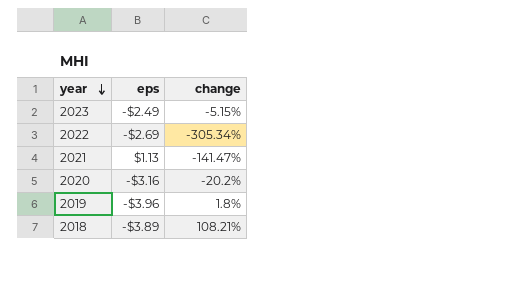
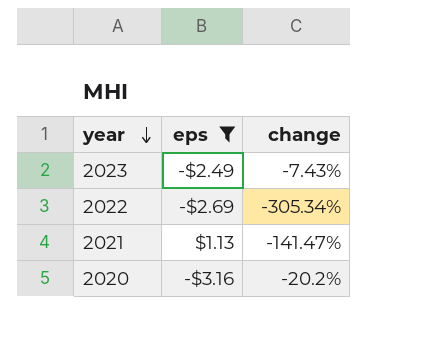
filter: none -> eps >= -$3.16
2023 | change: -5.15% -> -7.43%

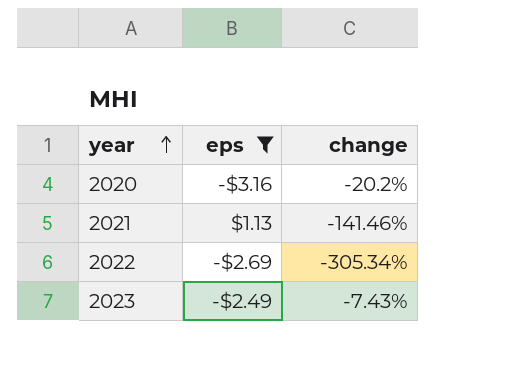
row order: year descending -> year ascending
2021 | change: -141.47% -> -141.46%

